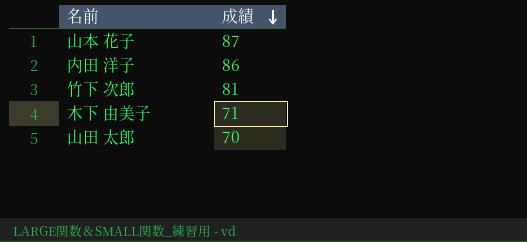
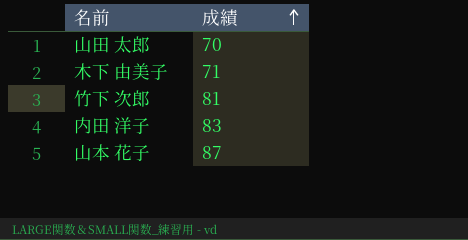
row order: 成績 descending -> 成績 ascending
内田 洋子 | 成績: 86 -> 83

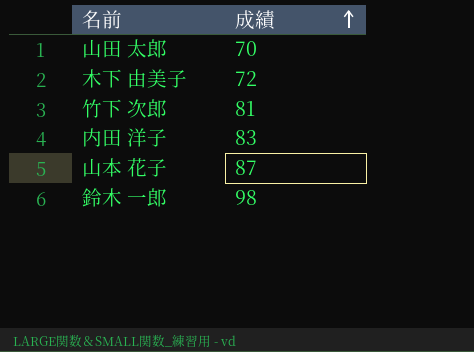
木下 由美子 | 成績: 71 -> 72
row 鈴木 一郎: none -> 98

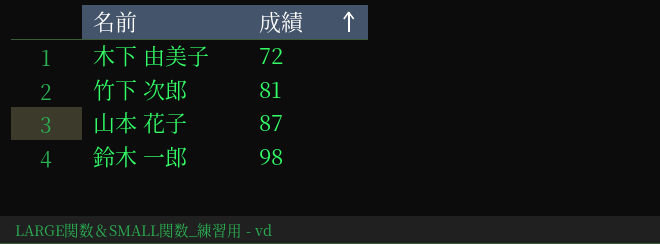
row 山田 太郎: 70 -> none
row 内田 洋子: 83 -> none

